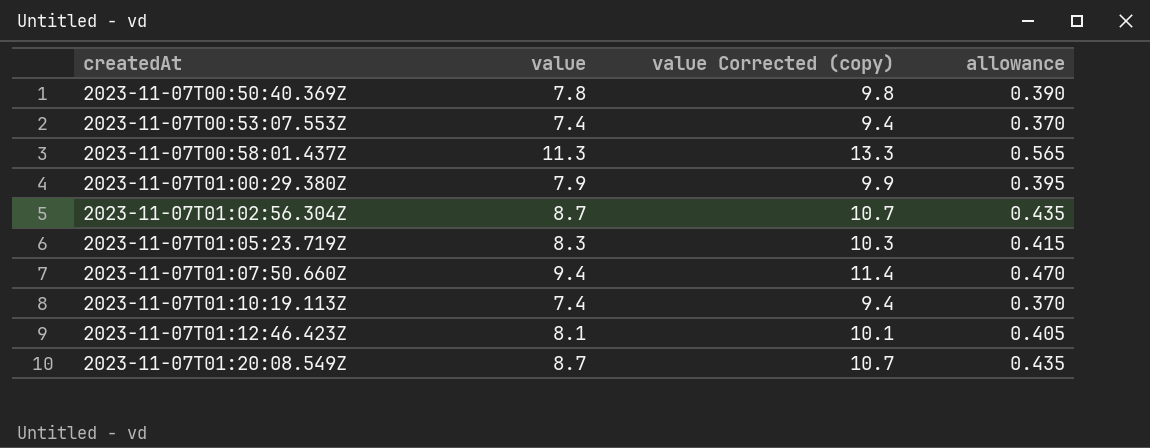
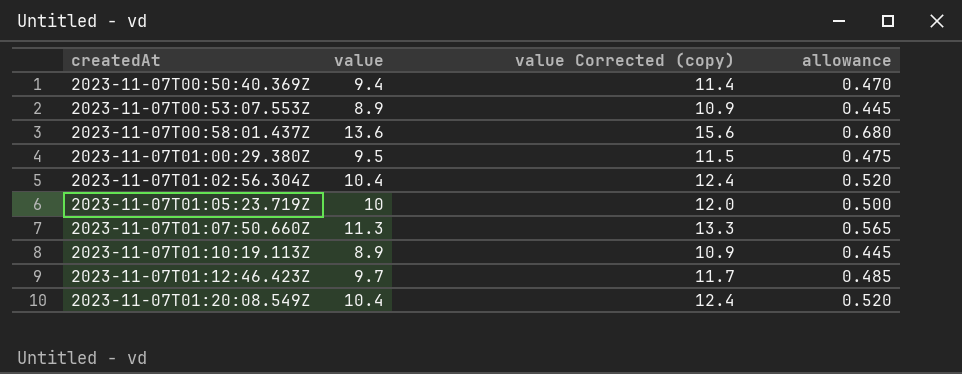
2023-11-07T00:50:40.369Z | value: 7.8 -> 9.4
2023-11-07T00:50:40.369Z | value Corrected (copy): 9.8 -> 11.4
2023-11-07T00:50:40.369Z | allowance: 0.390 -> 0.470
2023-11-07T00:53:07.553Z | value: 7.4 -> 8.9
2023-11-07T00:53:07.553Z | value Corrected (copy): 9.4 -> 10.9
2023-11-07T00:53:07.553Z | allowance: 0.370 -> 0.445
2023-11-07T00:58:01.437Z | value: 11.3 -> 13.6
2023-11-07T00:58:01.437Z | value Corrected (copy): 13.3 -> 15.6
2023-11-07T00:58:01.437Z | allowance: 0.565 -> 0.680
2023-11-07T01:00:29.380Z | value: 7.9 -> 9.5
2023-11-07T01:00:29.380Z | value Corrected (copy): 9.9 -> 11.5
2023-11-07T01:00:29.380Z | allowance: 0.395 -> 0.475
2023-11-07T01:02:56.304Z | value: 8.7 -> 10.4
2023-11-07T01:02:56.304Z | value Corrected (copy): 10.7 -> 12.4
2023-11-07T01:02:56.304Z | allowance: 0.435 -> 0.520
2023-11-07T01:05:23.719Z | value: 8.3 -> 10
2023-11-07T01:05:23.719Z | value Corrected (copy): 10.3 -> 12.0
2023-11-07T01:05:23.719Z | allowance: 0.415 -> 0.500
2023-11-07T01:07:50.660Z | value: 9.4 -> 11.3
2023-11-07T01:07:50.660Z | value Corrected (copy): 11.4 -> 13.3
2023-11-07T01:07:50.660Z | allowance: 0.470 -> 0.565
2023-11-07T01:10:19.113Z | value: 7.4 -> 8.9
2023-11-07T01:10:19.113Z | value Corrected (copy): 9.4 -> 10.9
2023-11-07T01:10:19.113Z | allowance: 0.370 -> 0.445
2023-11-07T01:12:46.423Z | value: 8.1 -> 9.7
2023-11-07T01:12:46.423Z | value Corrected (copy): 10.1 -> 11.7
2023-11-07T01:12:46.423Z | allowance: 0.405 -> 0.485
2023-11-07T01:20:08.549Z | value: 8.7 -> 10.4
2023-11-07T01:20:08.549Z | value Corrected (copy): 10.7 -> 12.4
2023-11-07T01:20:08.549Z | allowance: 0.435 -> 0.520

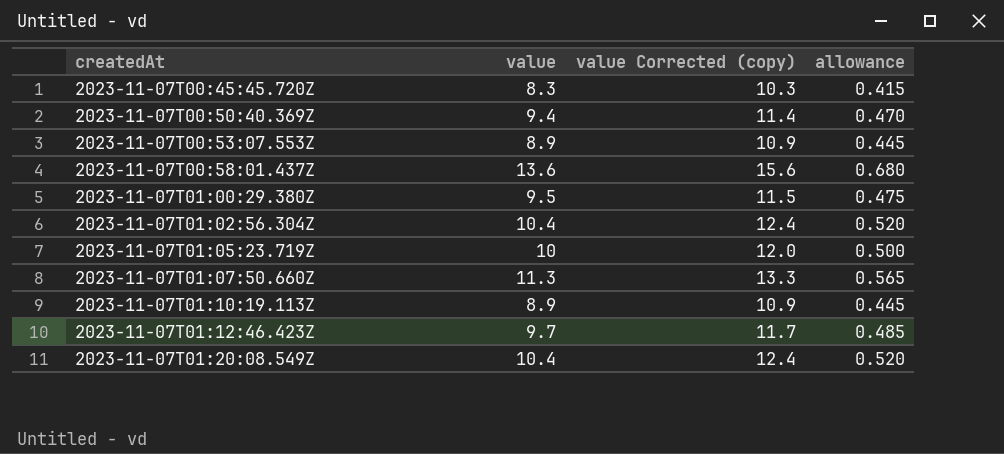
row 2023-11-07T00:45:45.720Z: none -> 8.3 | 10.3 | 0.415

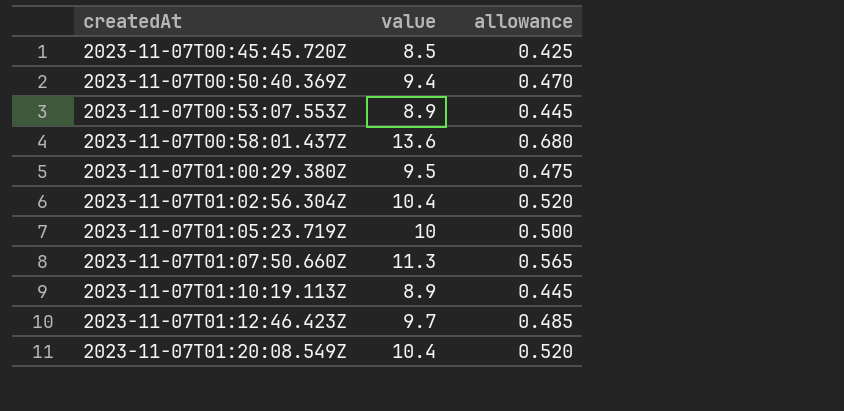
column value Corrected (copy) | formula: [value] + 2 -> none
2023-11-07T00:45:45.720Z | value: 8.3 -> 8.5
2023-11-07T00:45:45.720Z | allowance: 0.415 -> 0.425

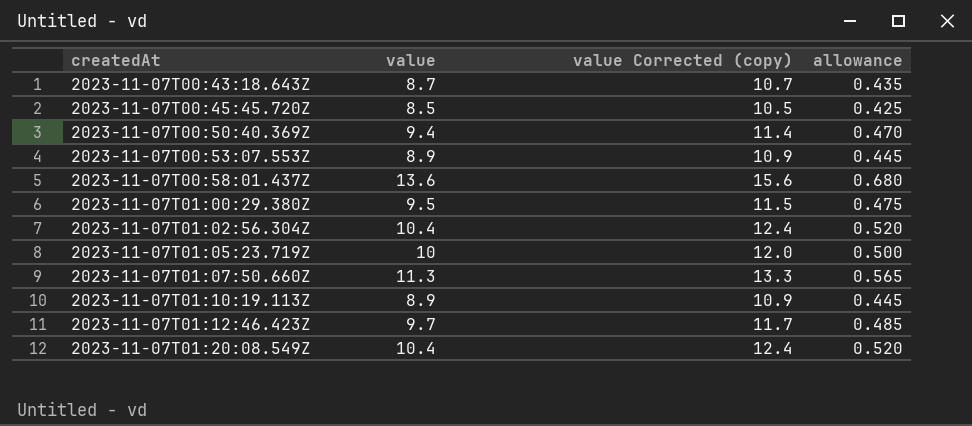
column value Corrected (copy) | formula: none -> [value] + 2
row 2023-11-07T00:43:18.643Z: none -> 8.7 | 10.7 | 0.435

